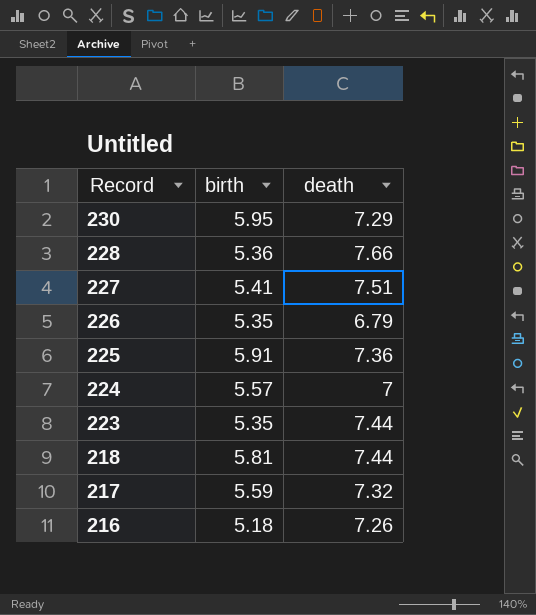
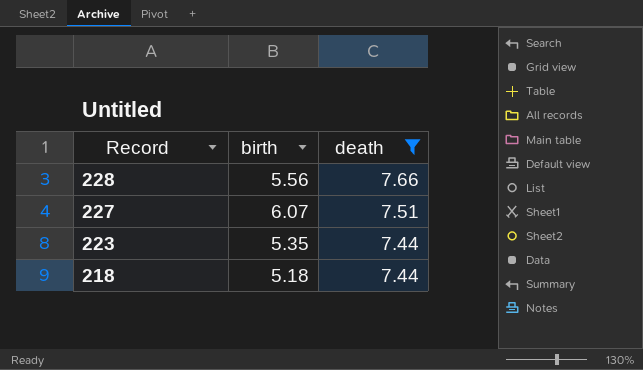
filter: none -> death >= 7.44
228 | birth: 5.36 -> 5.56
227 | birth: 5.41 -> 6.07
218 | birth: 5.81 -> 5.18

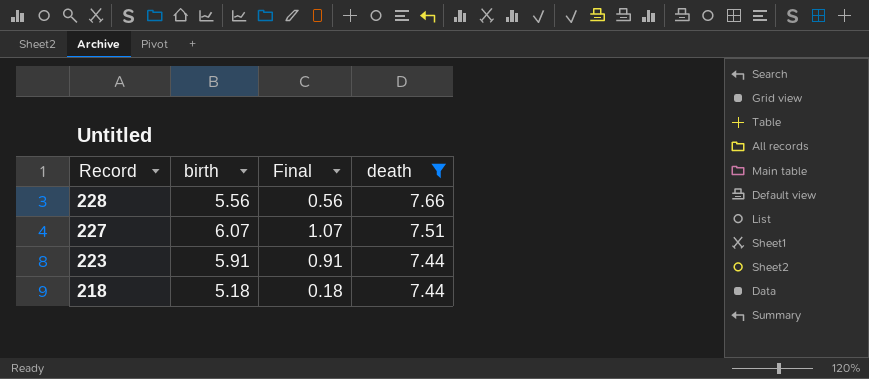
column Final | formula: none -> [birth] - 5
223 | birth: 5.35 -> 5.91

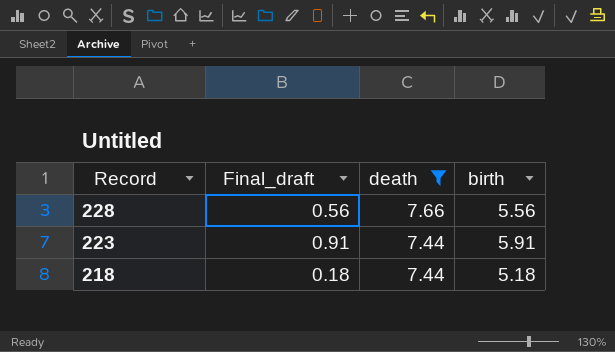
column name: Final -> Final_draft
column birth | position: 2 -> 4
row 227: 6.07 | 1.07 | 7.51 -> none

